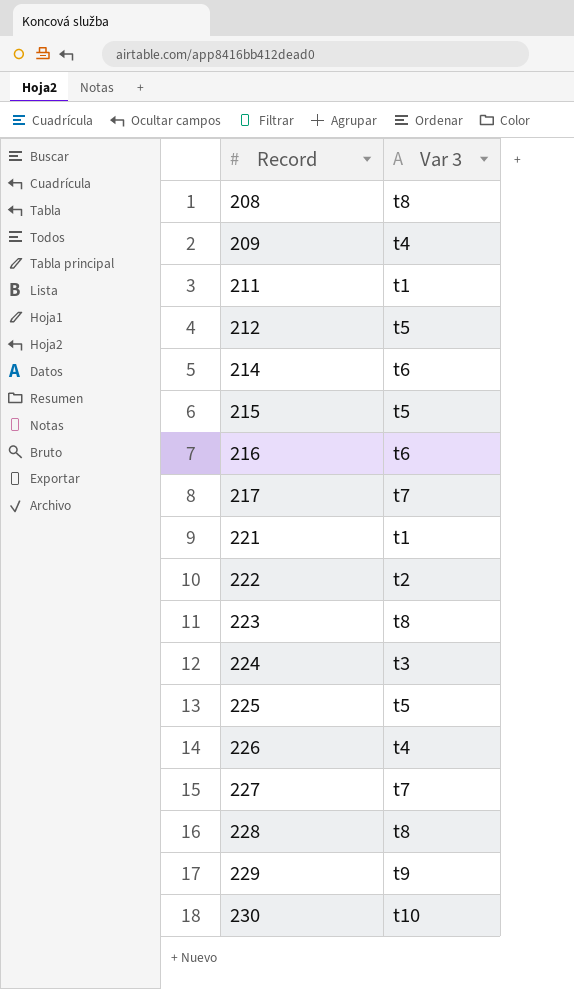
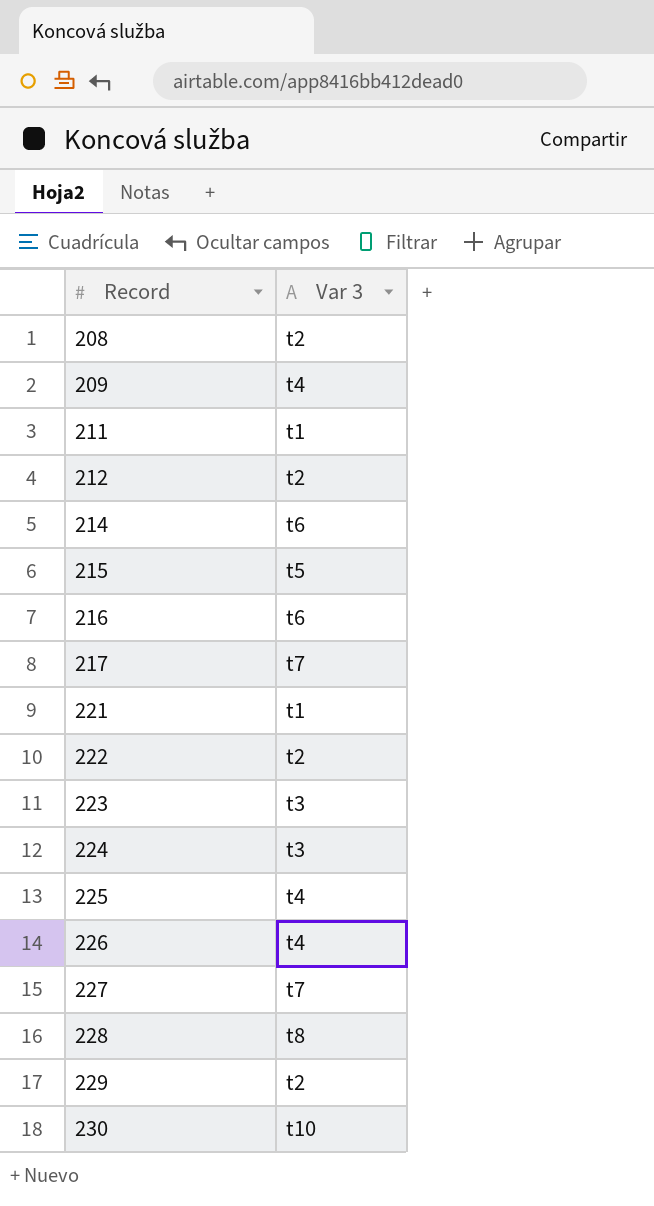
208 | Var 3: t8 -> t2
212 | Var 3: t5 -> t2
223 | Var 3: t8 -> t3
225 | Var 3: t5 -> t4
229 | Var 3: t9 -> t2

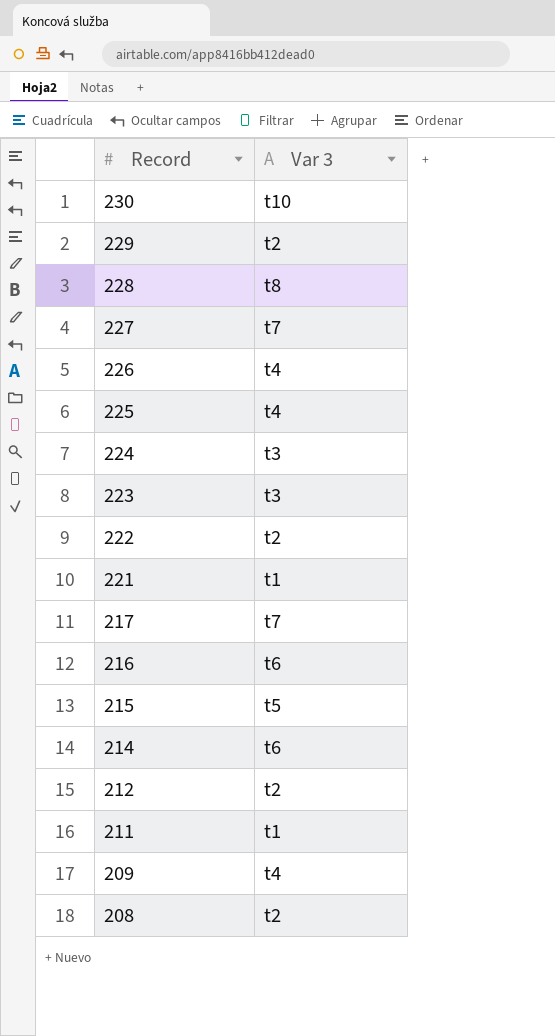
row order: Record ascending -> Record descending

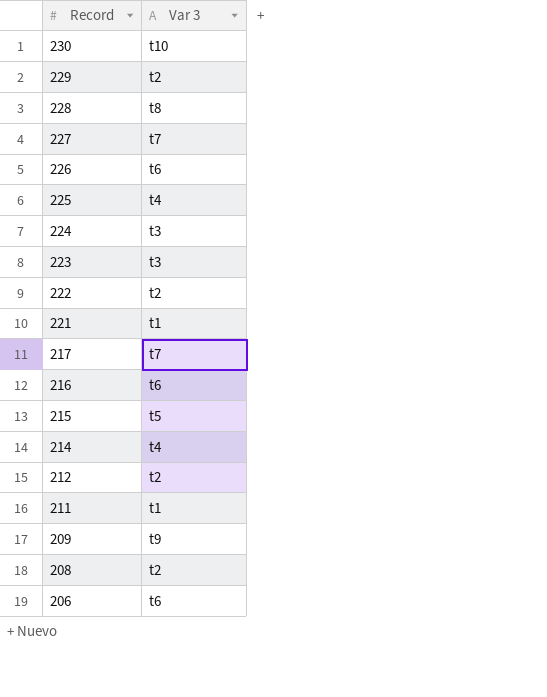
226 | Var 3: t4 -> t6
214 | Var 3: t6 -> t4
209 | Var 3: t4 -> t9
row 206: none -> t6

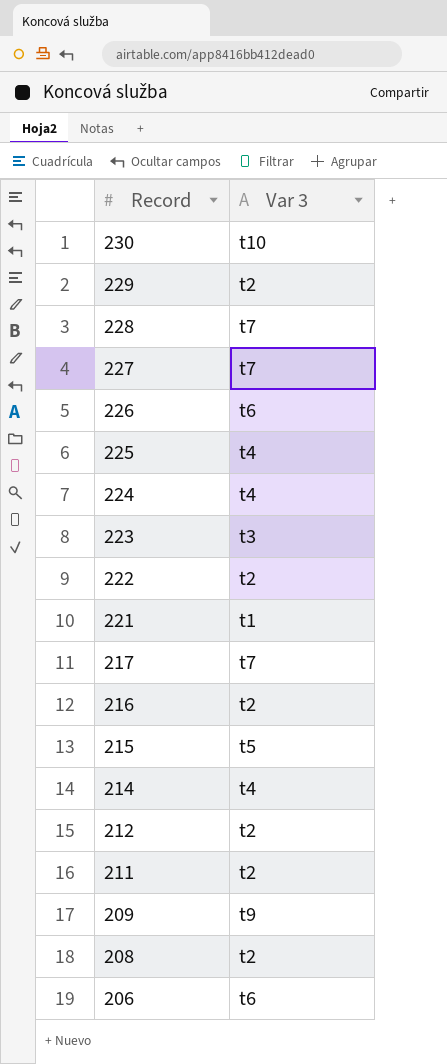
228 | Var 3: t8 -> t7
224 | Var 3: t3 -> t4
216 | Var 3: t6 -> t2
211 | Var 3: t1 -> t2

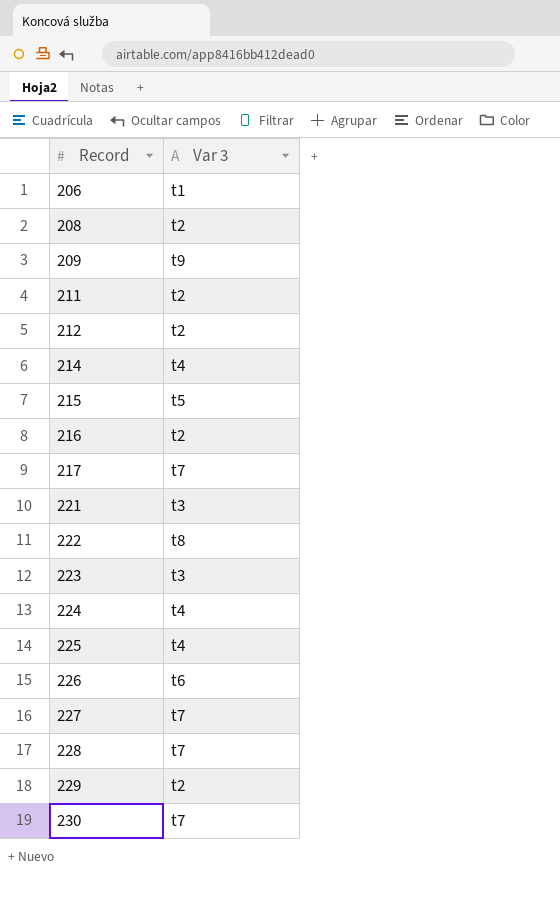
row order: Record descending -> Record ascending
206 | Var 3: t6 -> t1
221 | Var 3: t1 -> t3
222 | Var 3: t2 -> t8
230 | Var 3: t10 -> t7

